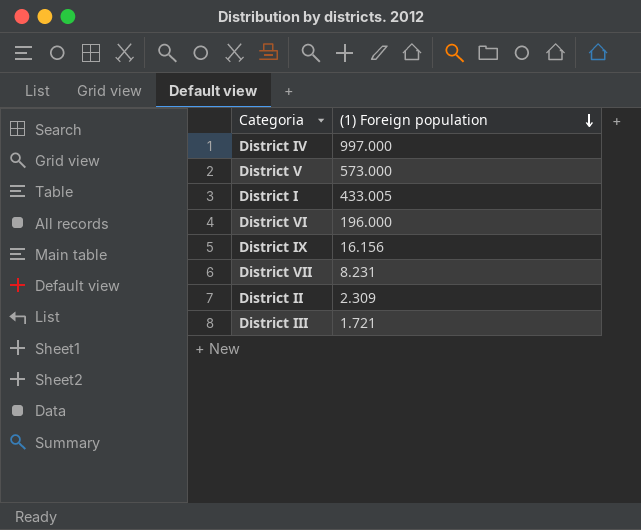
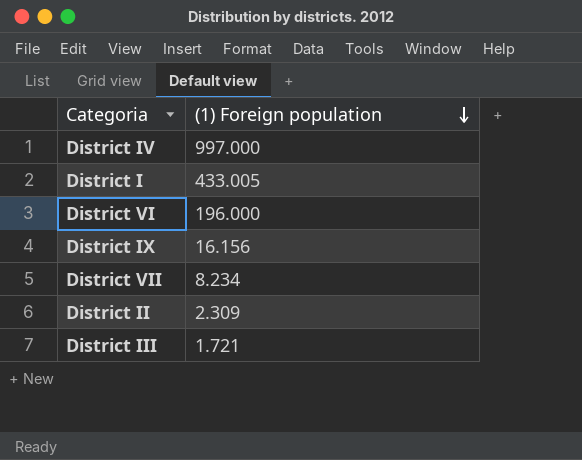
row District V: 573.000 -> none
District VII | (1) Foreign population: 8.231 -> 8.234

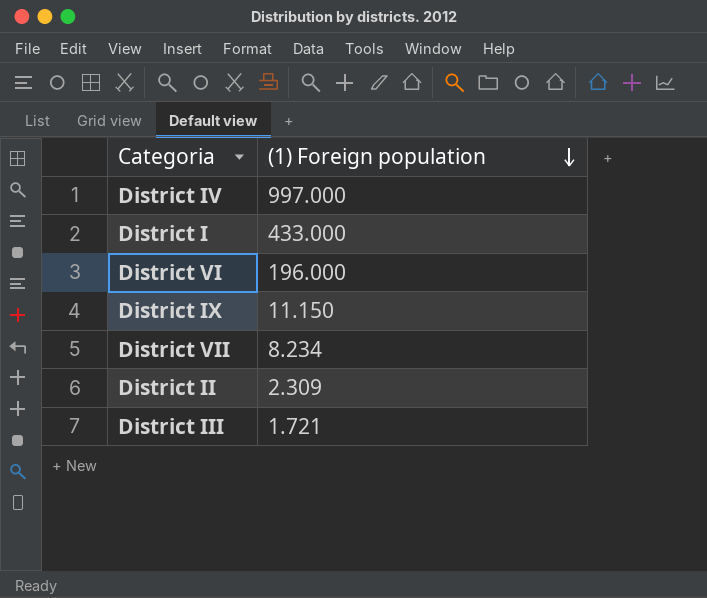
District I | (1) Foreign population: 433.005 -> 433.000
District IX | (1) Foreign population: 16.156 -> 11.150

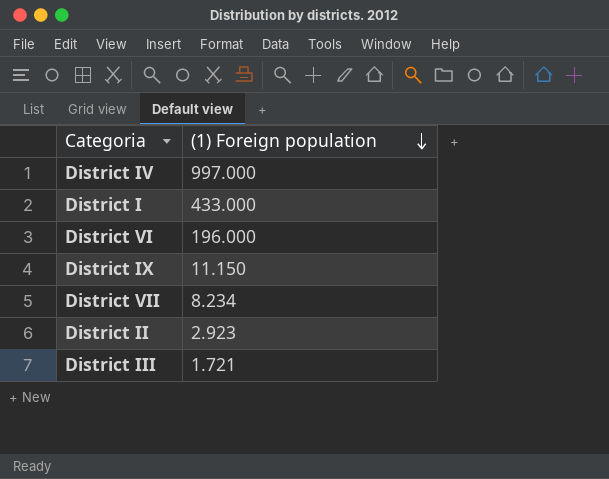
District II | (1) Foreign population: 2.309 -> 2.923

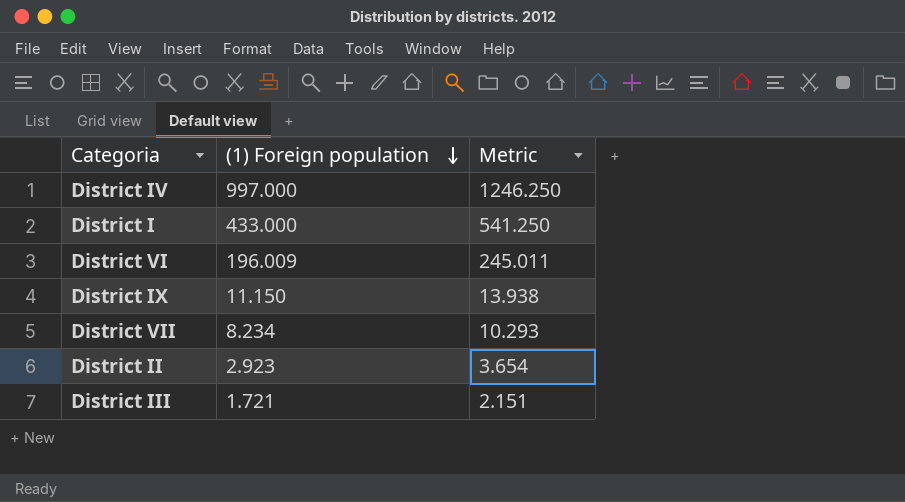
column Metric | formula: none -> [(1) Foreign population] * 1.25
District VI | (1) Foreign population: 196.000 -> 196.009

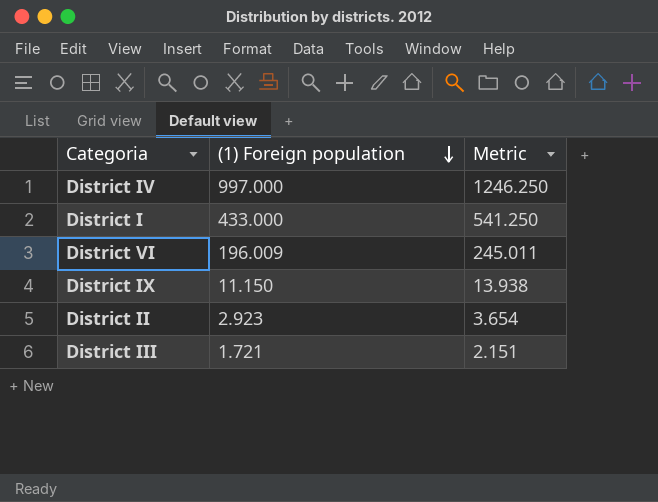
row District VII: 8.234 | 10.293 -> none

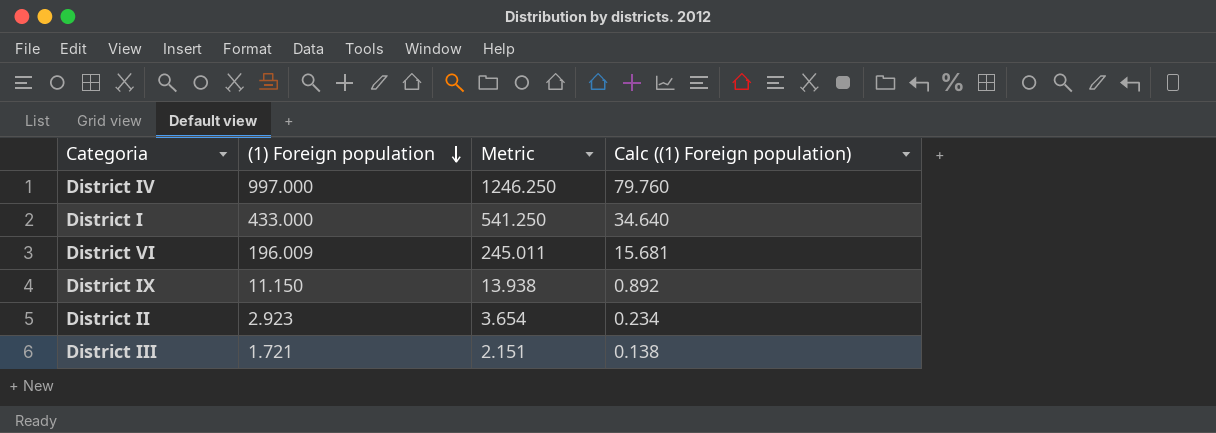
column Calc ((1) Foreign population) | formula: none -> [(1) Foreign population] * 0.08

